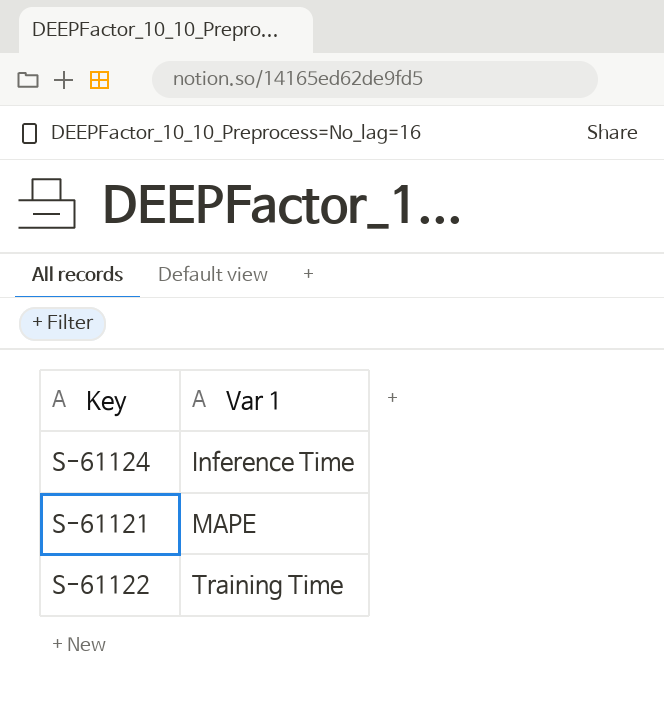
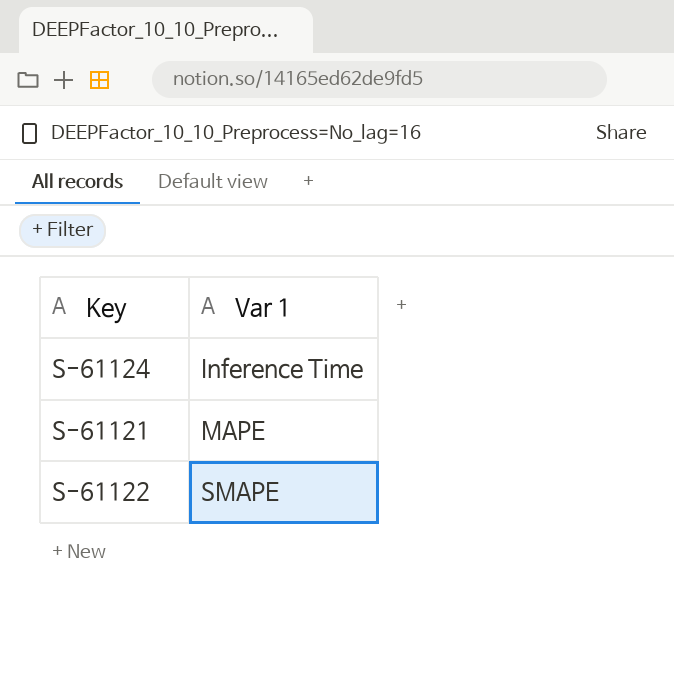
S-61122 | Var 1: Training Time -> SMAPE

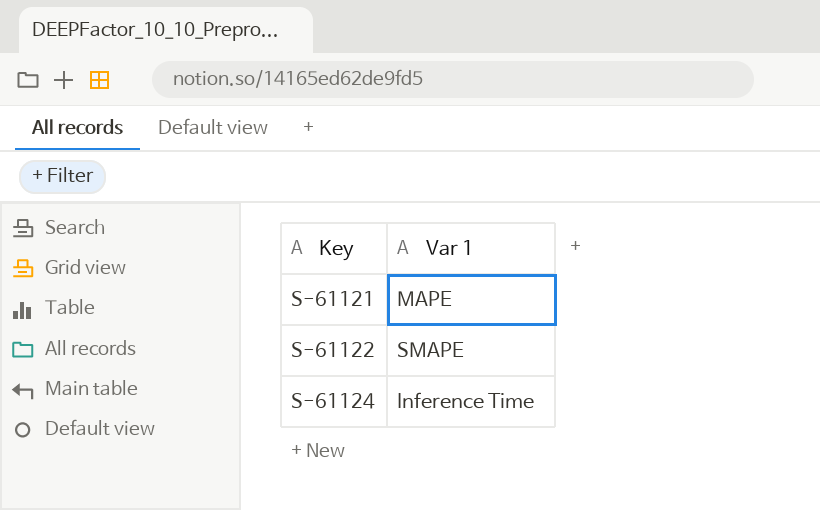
row order: Var 1 ascending -> Key ascending

